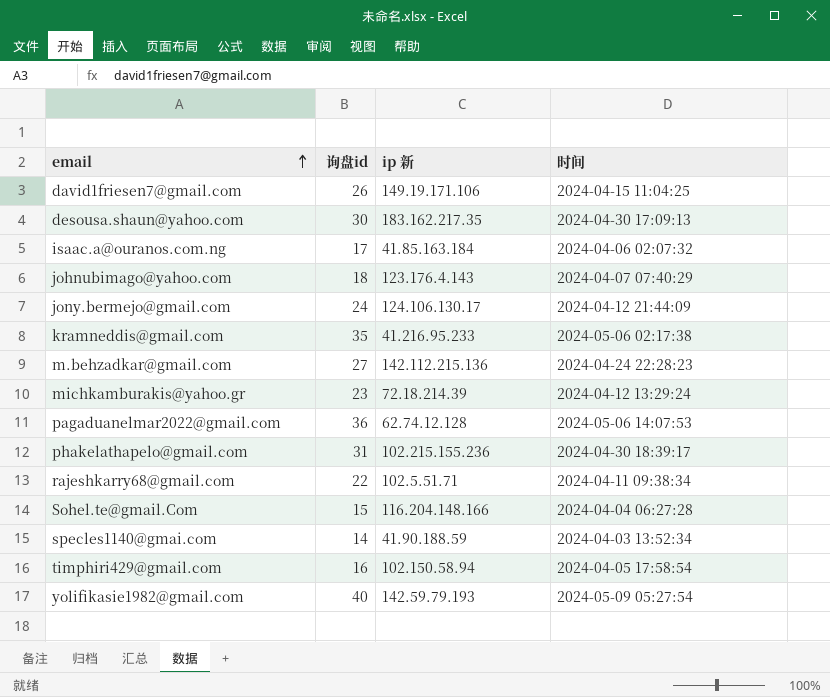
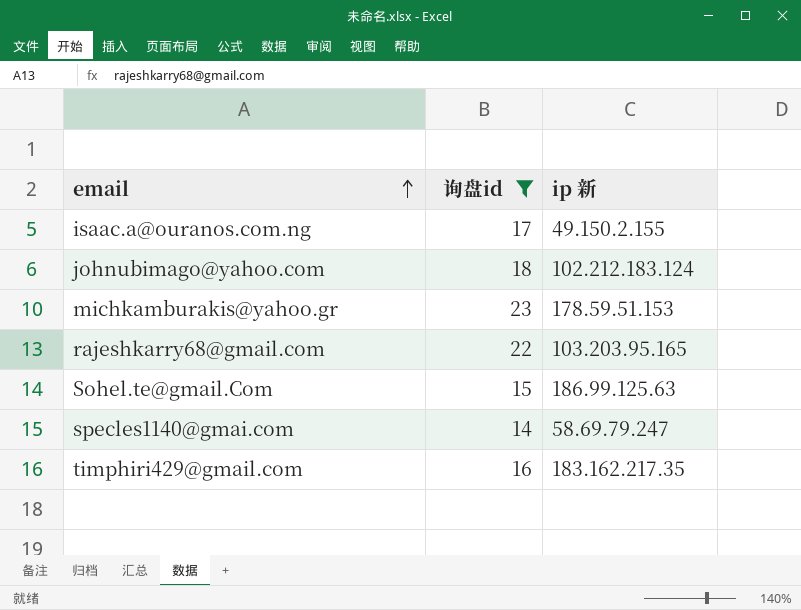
filter: none -> 询盘id <= 23
column 时间 | position: 4 -> none
isaac.a@ouranos.com.ng | ip 新: 41.85.163.184 -> 49.150.2.155
johnubimago@yahoo.com | ip 新: 123.176.4.143 -> 102.212.183.124
michkamburakis@yahoo.gr | ip 新: 72.18.214.39 -> 178.59.51.153
rajeshkarry68@gmail.com | ip 新: 102.5.51.71 -> 103.203.95.165
Sohel.te@gmail.Com | ip 新: 116.204.148.166 -> 186.99.125.63
specles1140@gmai.com | ip 新: 41.90.188.59 -> 58.69.79.247
timphiri429@gmail.com | ip 新: 102.150.58.94 -> 183.162.217.35

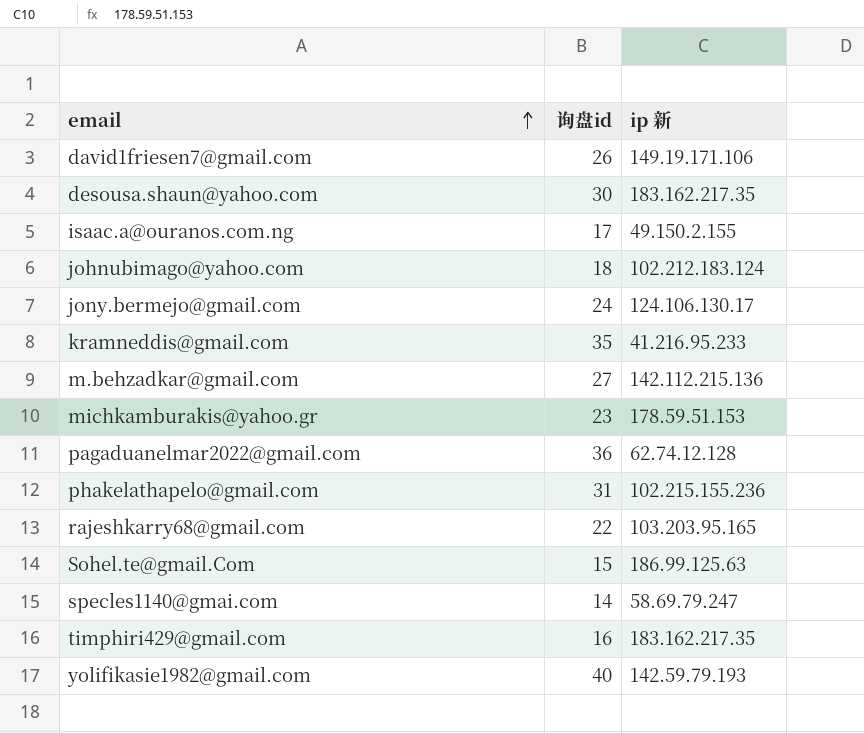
filter: 询盘id <= 23 -> none

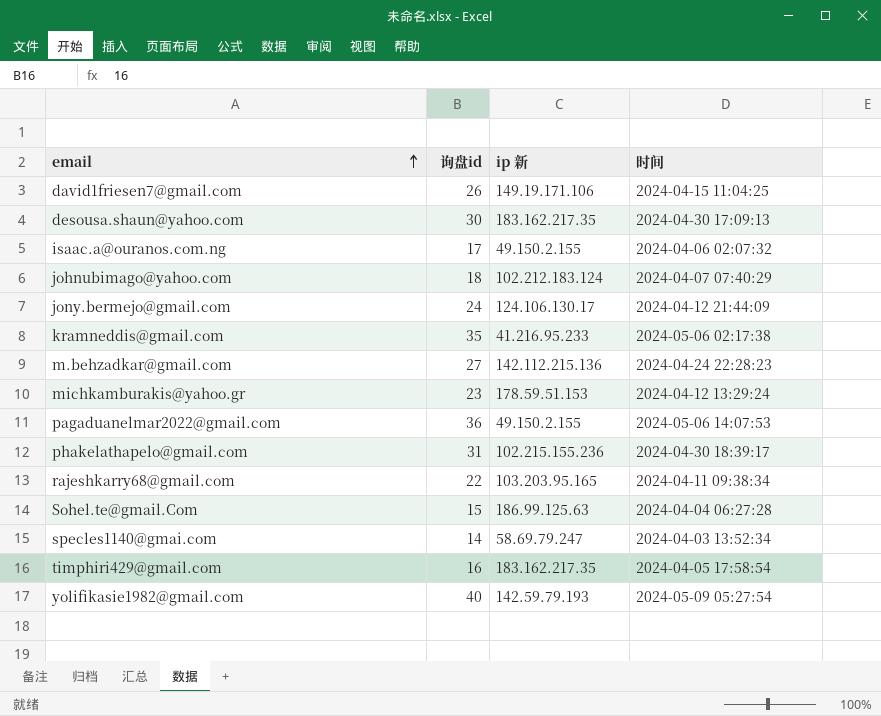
column 时间 | position: none -> 4
pagaduanelmar2022@gmail.com | ip 新: 62.74.12.128 -> 49.150.2.155

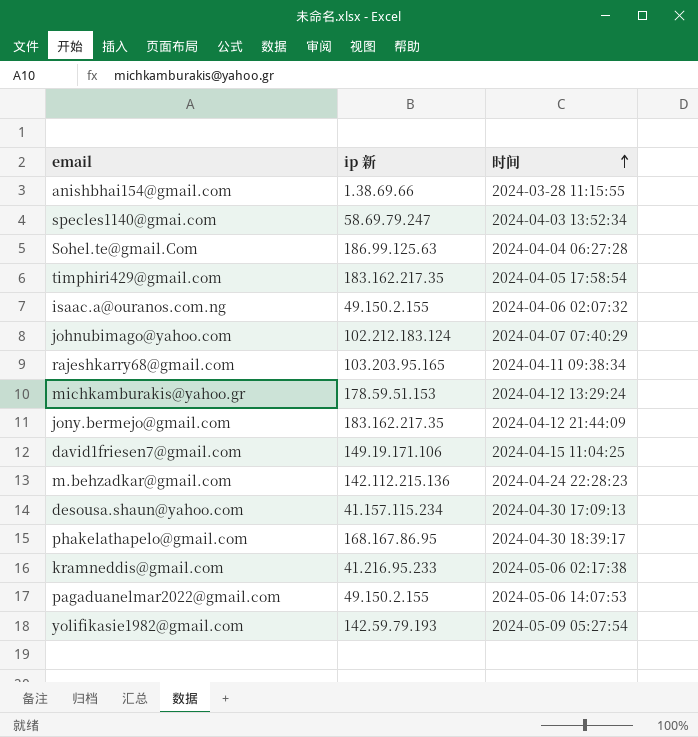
row order: email ascending -> 时间 ascending
column 询盘id | position: 2 -> none
row anishbhai154@gmail.com: none -> 1.38.69.66 | 2024-03-28 11:15:55
jony.bermejo@gmail.com | ip 新: 124.106.130.17 -> 183.162.217.35
desousa.shaun@yahoo.com | ip 新: 183.162.217.35 -> 41.157.115.234
phakelathapelo@gmail.com | ip 新: 102.215.155.236 -> 168.167.86.95

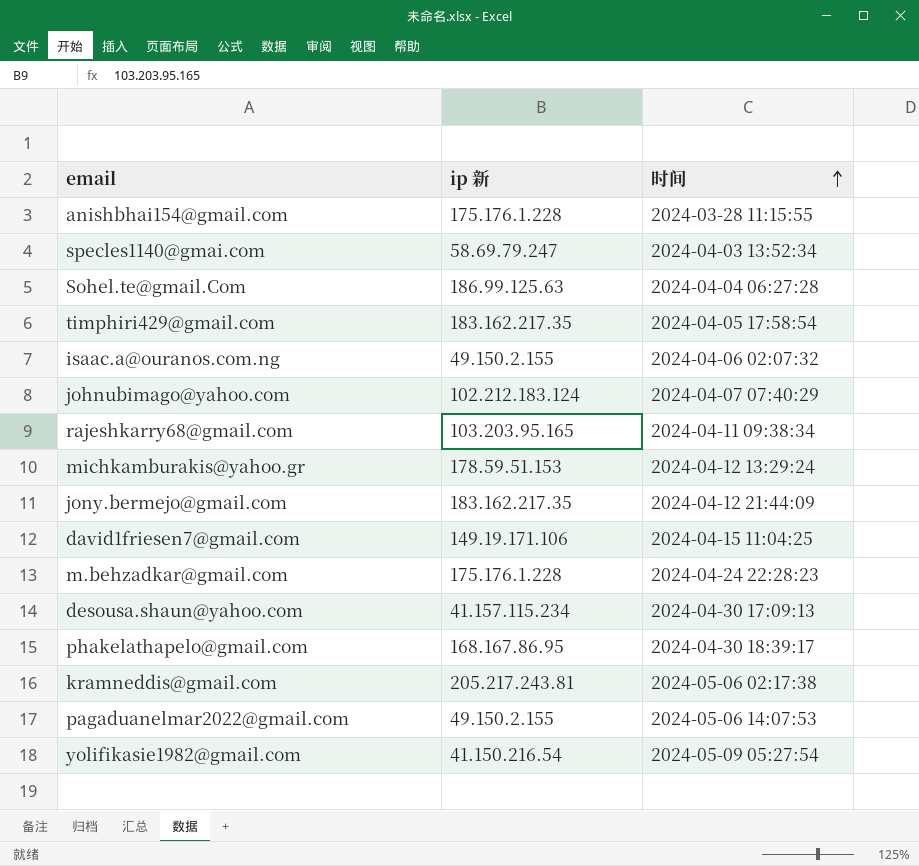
anishbhai154@gmail.com | ip 新: 1.38.69.66 -> 175.176.1.228
m.behzadkar@gmail.com | ip 新: 142.112.215.136 -> 175.176.1.228
kramneddis@gmail.com | ip 新: 41.216.95.233 -> 205.217.243.81
yolifikasie1982@gmail.com | ip 新: 142.59.79.193 -> 41.150.216.54

